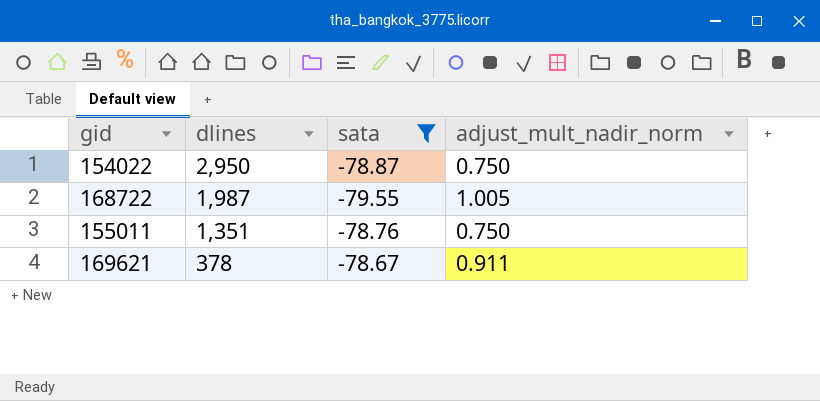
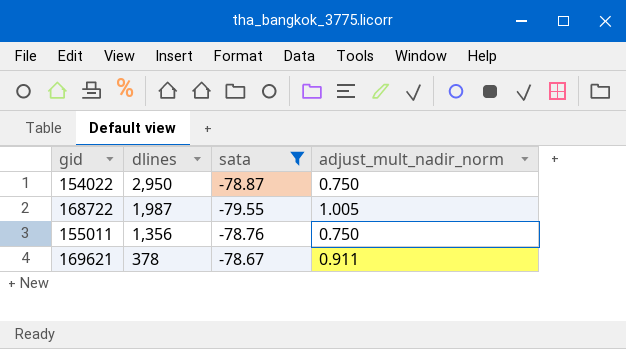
155011 | dlines: 1,351 -> 1,356

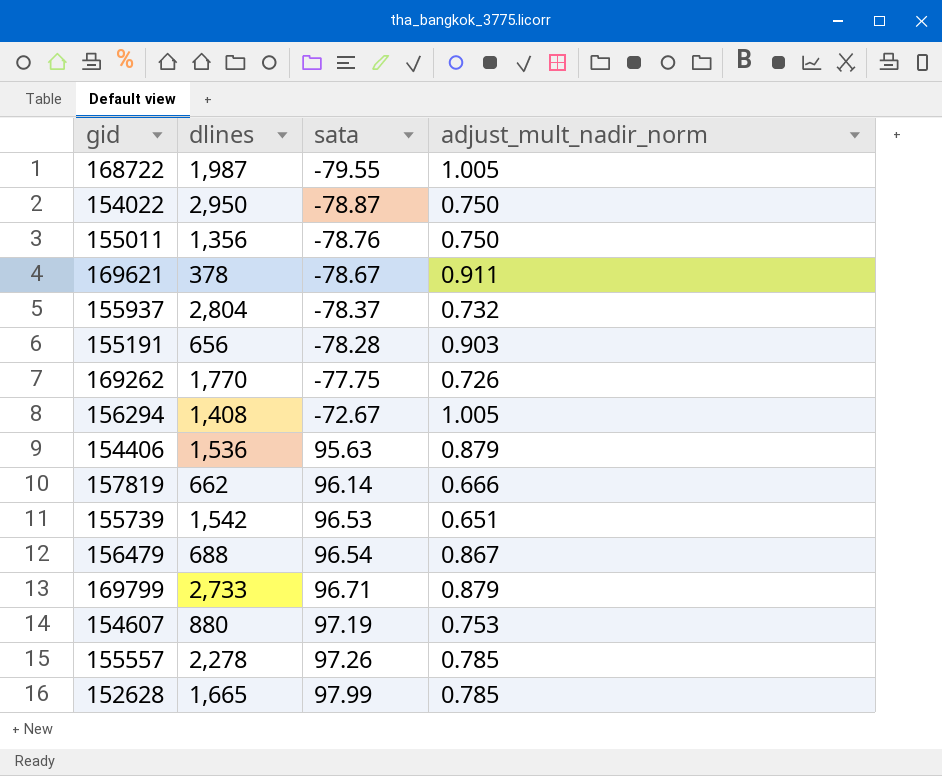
filter: sata <= -78.67 -> none
row order: dlines descending -> sata ascending

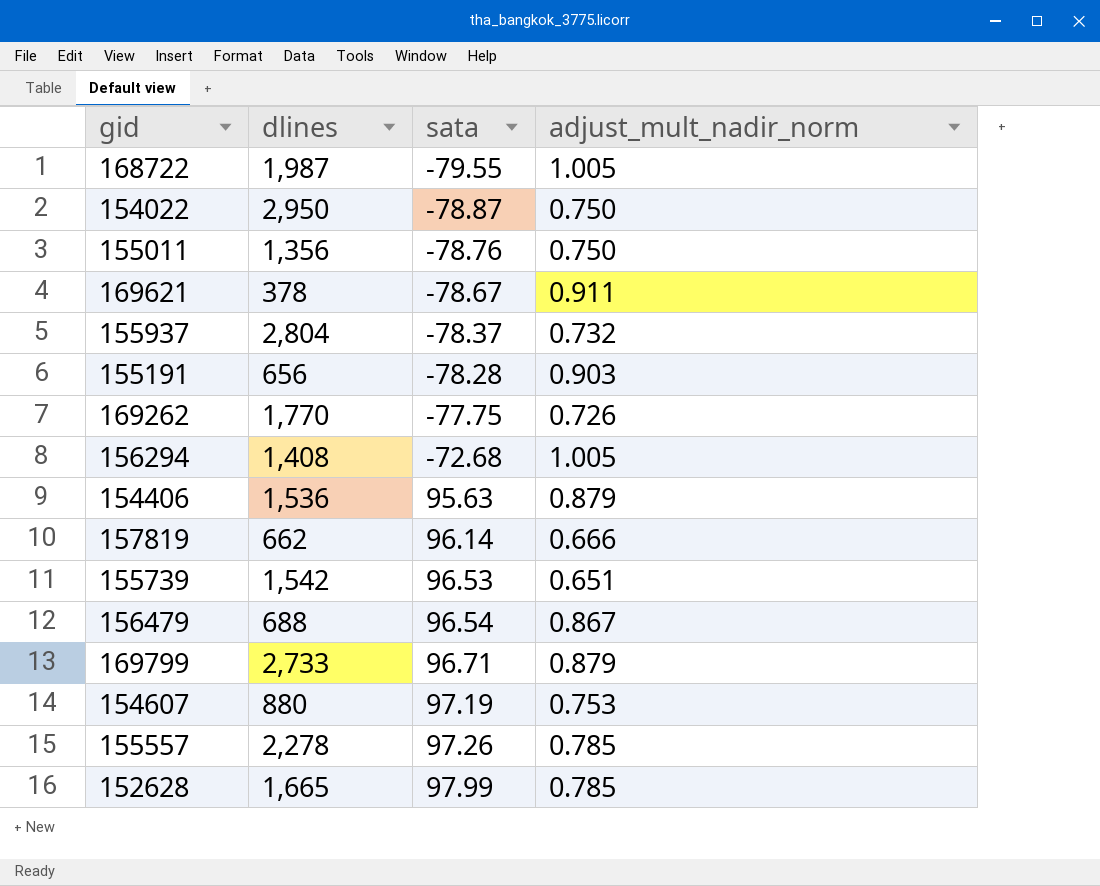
156294 | sata: -72.67 -> -72.68

